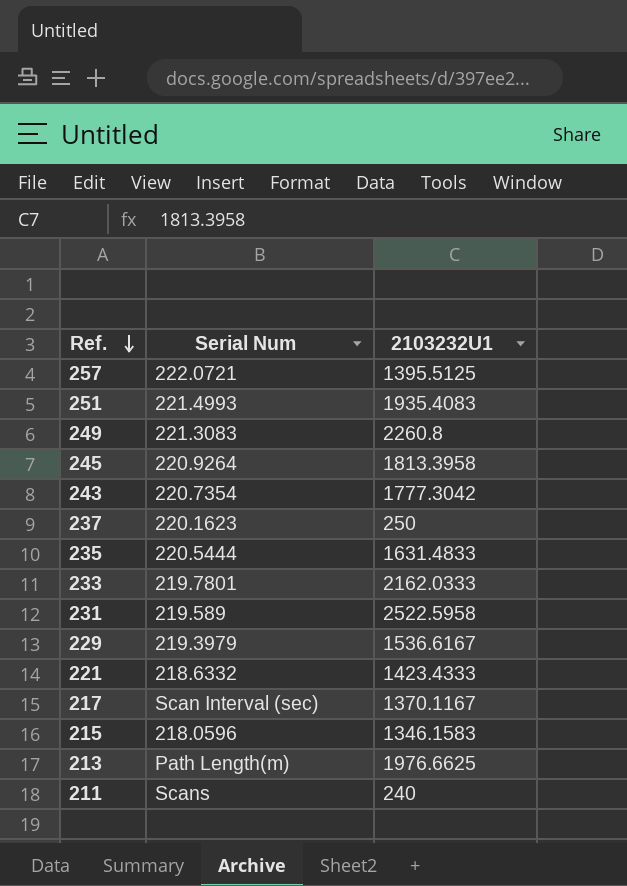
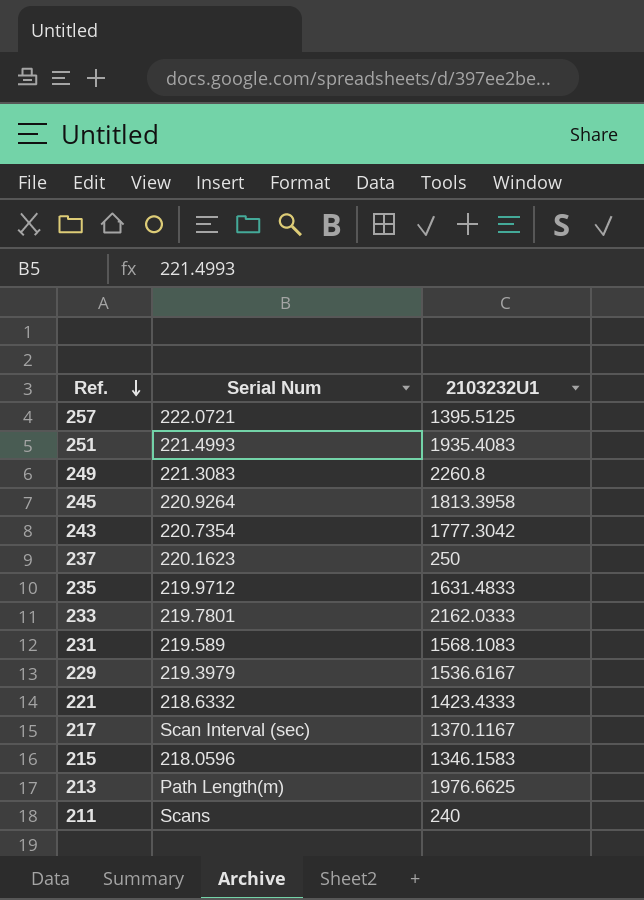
235 | Serial Num: 220.5444 -> 219.9712
231 | 2103232U1: 2522.5958 -> 1568.1083

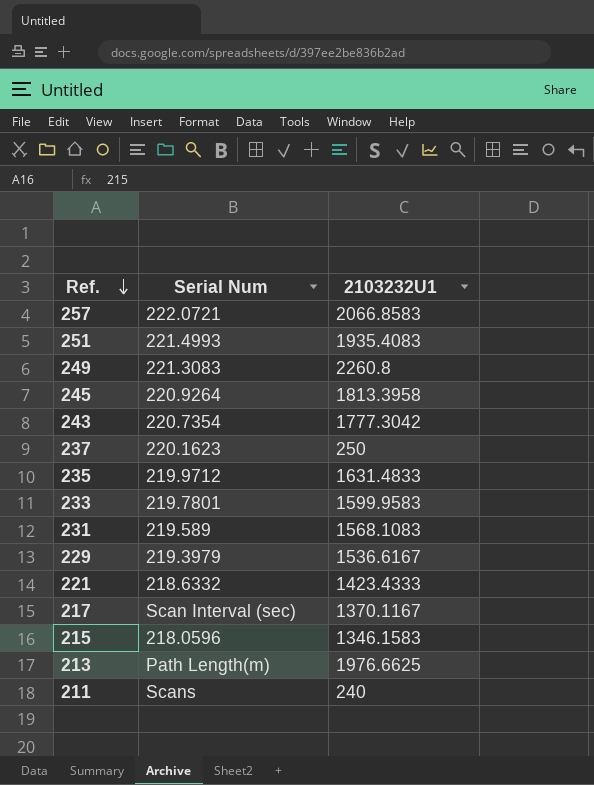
257 | 2103232U1: 1395.5125 -> 2066.8583
233 | 2103232U1: 2162.0333 -> 1599.9583

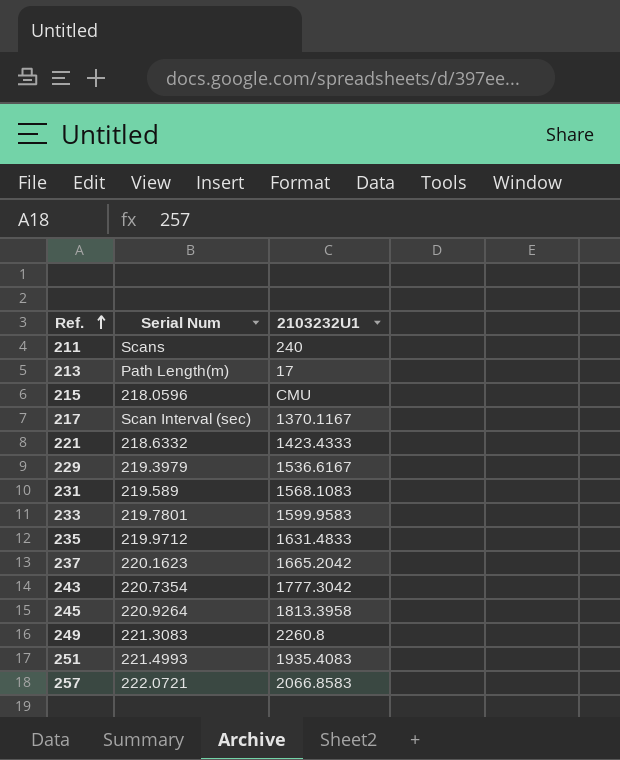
row order: Ref. descending -> Ref. ascending
213 | 2103232U1: 1976.6625 -> 17
215 | 2103232U1: 1346.1583 -> CMU
237 | 2103232U1: 250 -> 1665.2042

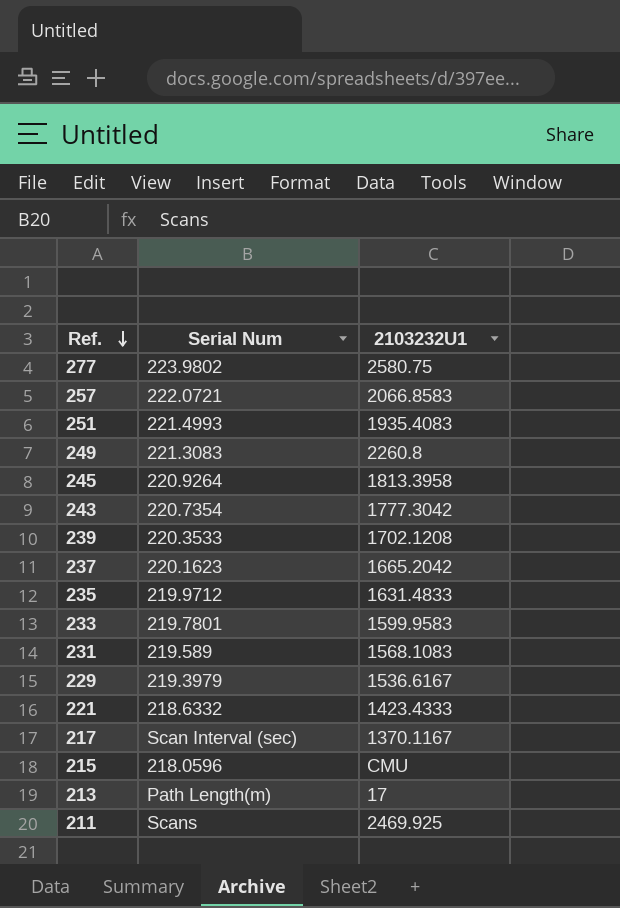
row order: Ref. ascending -> Ref. descending
row 277: none -> 223.9802 | 2580.75
row 239: none -> 220.3533 | 1702.1208
211 | 2103232U1: 240 -> 2469.925

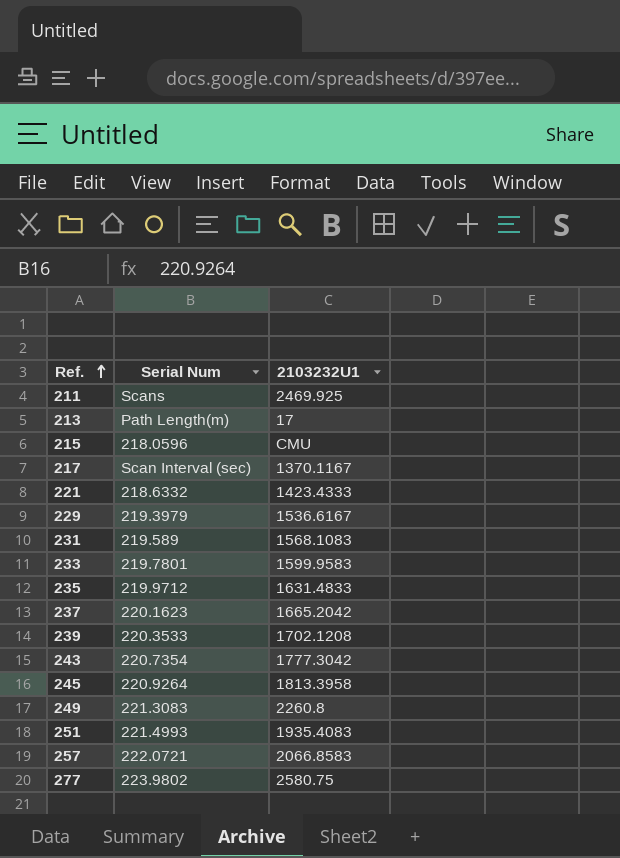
row order: Ref. descending -> Ref. ascending

